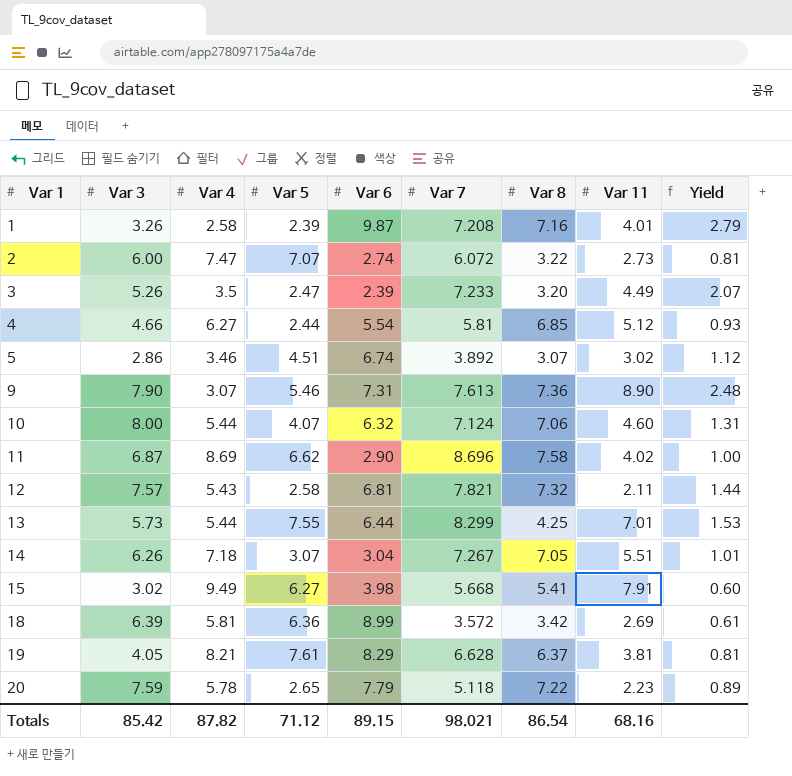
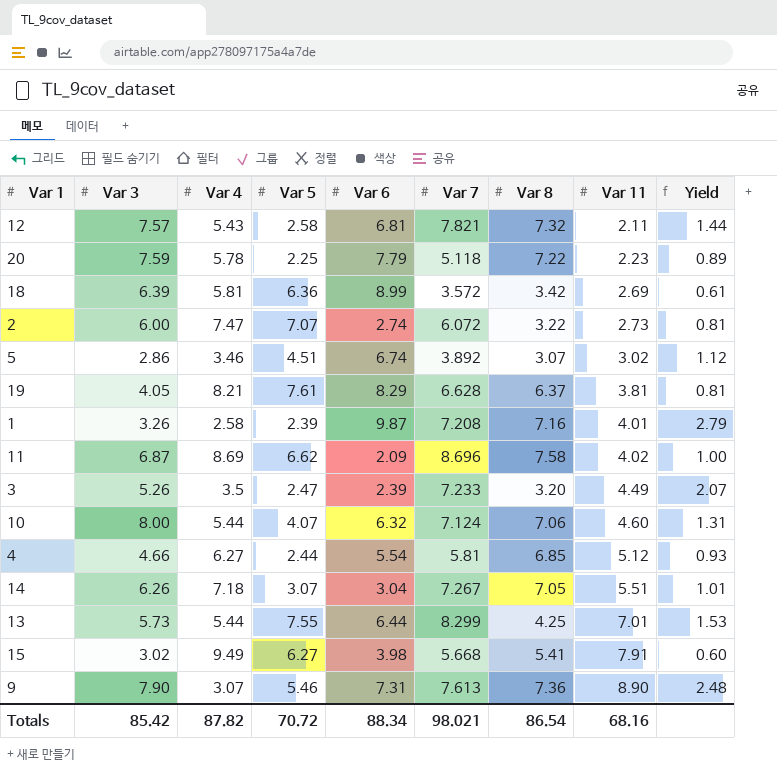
row order: Var 1 ascending -> Var 11 ascending
20 | Var 5: 2.65 -> 2.25
11 | Var 6: 2.90 -> 2.09
Totals | Var 5: 71.12 -> 70.72
Totals | Var 6: 89.15 -> 88.34

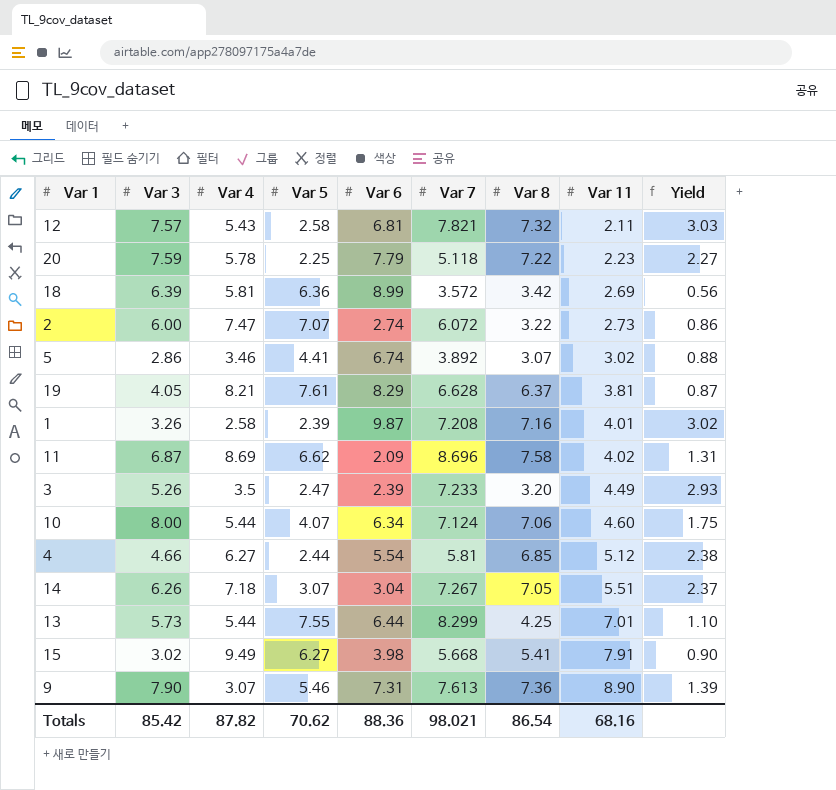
column Yield | formula: [Var 7] / [Var 4] -> [Var 7] / [Var 5]
5 | Var 5: 4.51 -> 4.41
10 | Var 6: 6.32 -> 6.34
Totals | Var 5: 70.72 -> 70.62
Totals | Var 6: 88.34 -> 88.36

